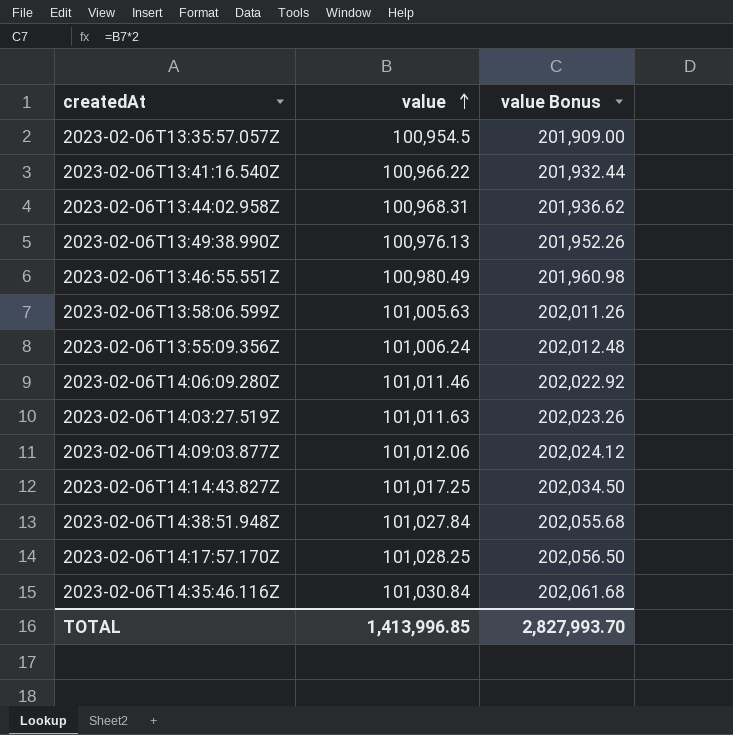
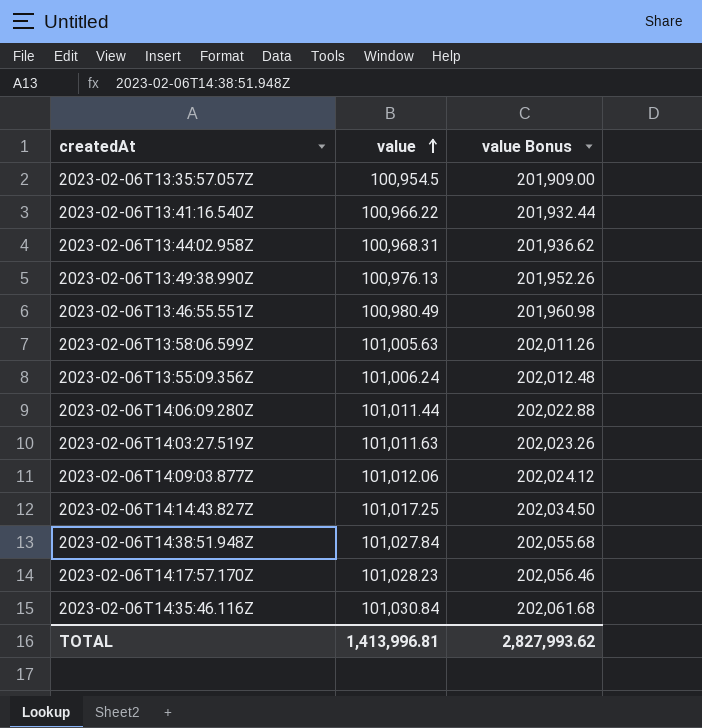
2023-02-06T14:06:09.280Z | value: 101,011.46 -> 101,011.44
2023-02-06T14:06:09.280Z | value Bonus: 202,022.92 -> 202,022.88
2023-02-06T14:17:57.170Z | value: 101,028.25 -> 101,028.23
2023-02-06T14:17:57.170Z | value Bonus: 202,056.50 -> 202,056.46
TOTAL | value: 1,413,996.85 -> 1,413,996.81
TOTAL | value Bonus: 2,827,993.70 -> 2,827,993.62

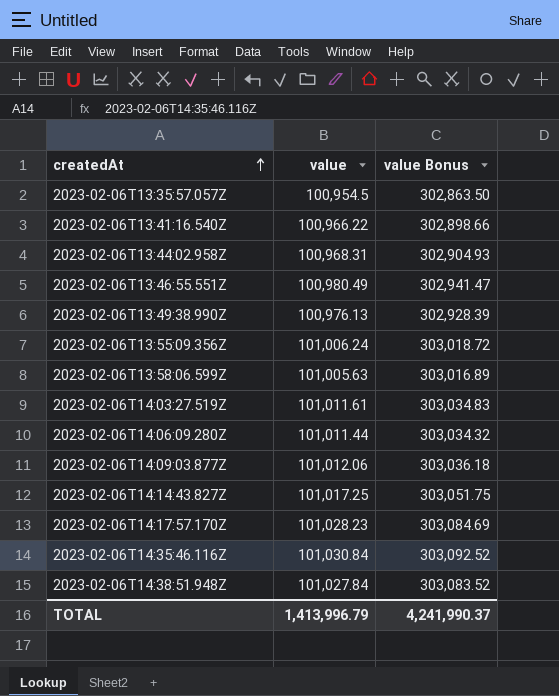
row order: value ascending -> createdAt ascending
column value Bonus | formula: [value] * 2 -> [value] * 3
2023-02-06T14:03:27.519Z | value: 101,011.63 -> 101,011.61
TOTAL | value: 1,413,996.81 -> 1,413,996.79
TOTAL | value Bonus: 2,827,993.62 -> 4,241,990.37

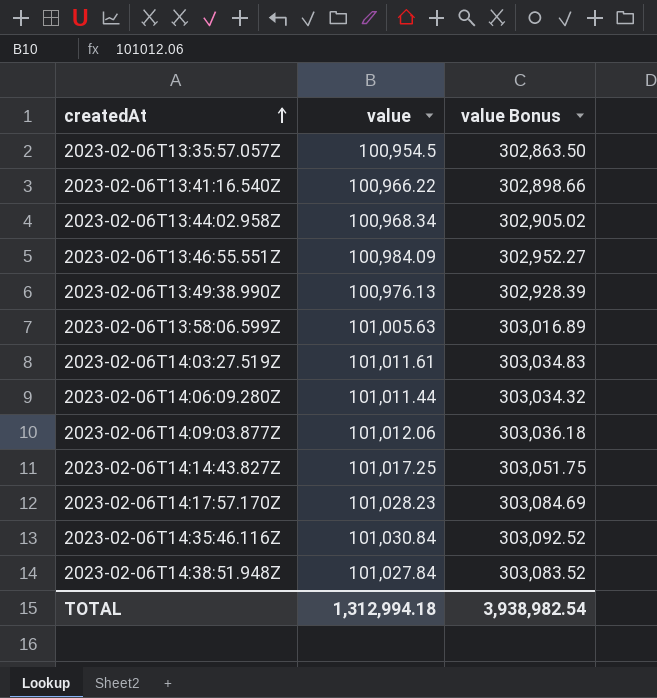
row 2023-02-06T13:55:09.356Z: 101,006.24 | 303,018.72 -> none
2023-02-06T13:44:02.958Z | value: 100,968.31 -> 100,968.34
2023-02-06T13:44:02.958Z | value Bonus: 302,904.93 -> 302,905.02
2023-02-06T13:46:55.551Z | value: 100,980.49 -> 100,984.09
2023-02-06T13:46:55.551Z | value Bonus: 302,941.47 -> 302,952.27
TOTAL | value: 1,413,996.79 -> 1,312,994.18
TOTAL | value Bonus: 4,241,990.37 -> 3,938,982.54

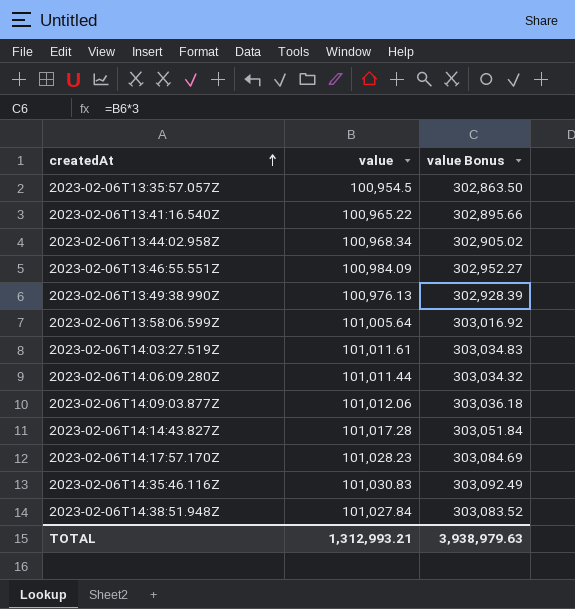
2023-02-06T13:41:16.540Z | value: 100,966.22 -> 100,965.22
2023-02-06T13:41:16.540Z | value Bonus: 302,898.66 -> 302,895.66
2023-02-06T13:58:06.599Z | value: 101,005.63 -> 101,005.64
2023-02-06T13:58:06.599Z | value Bonus: 303,016.89 -> 303,016.92
2023-02-06T14:14:43.827Z | value: 101,017.25 -> 101,017.28
2023-02-06T14:14:43.827Z | value Bonus: 303,051.75 -> 303,051.84
2023-02-06T14:35:46.116Z | value: 101,030.84 -> 101,030.83
2023-02-06T14:35:46.116Z | value Bonus: 303,092.52 -> 303,092.49
TOTAL | value: 1,312,994.18 -> 1,312,993.21
TOTAL | value Bonus: 3,938,982.54 -> 3,938,979.63

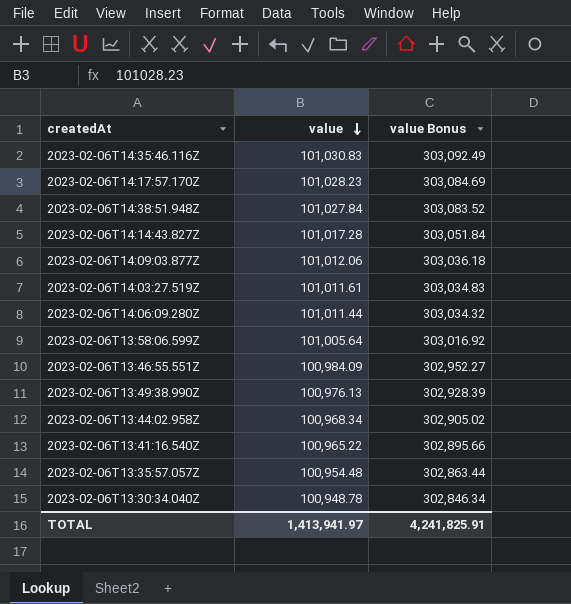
row order: createdAt ascending -> value descending
2023-02-06T13:35:57.057Z | value: 100,954.5 -> 100,954.48
2023-02-06T13:35:57.057Z | value Bonus: 302,863.50 -> 302,863.44
row 2023-02-06T13:30:34.040Z: none -> 100,948.78 | 302,846.34
TOTAL | value: 1,312,993.21 -> 1,413,941.97
TOTAL | value Bonus: 3,938,979.63 -> 4,241,825.91

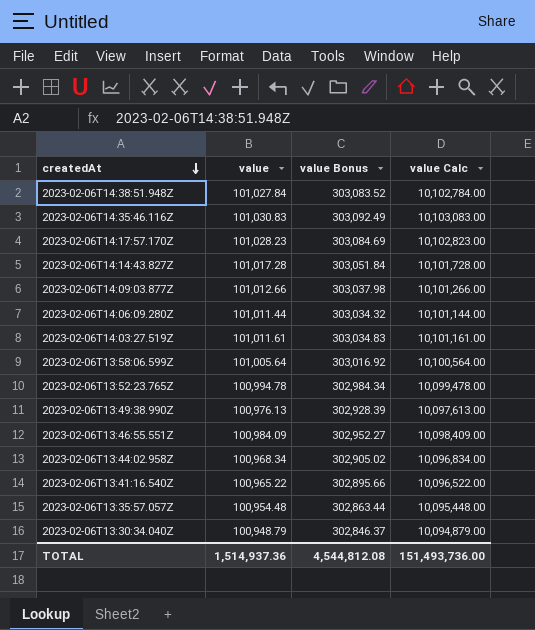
row order: value descending -> createdAt descending
column value Calc | formula: none -> [value] * 100
2023-02-06T14:09:03.877Z | value: 101,012.06 -> 101,012.66
2023-02-06T14:09:03.877Z | value Bonus: 303,036.18 -> 303,037.98
row 2023-02-06T13:52:23.765Z: none -> 100,994.78 | 302,984.34 | 10,099,478.00
2023-02-06T13:30:34.040Z | value: 100,948.78 -> 100,948.79
2023-02-06T13:30:34.040Z | value Bonus: 302,846.34 -> 302,846.37
TOTAL | value: 1,413,941.97 -> 1,514,937.36
TOTAL | value Bonus: 4,241,825.91 -> 4,544,812.08

